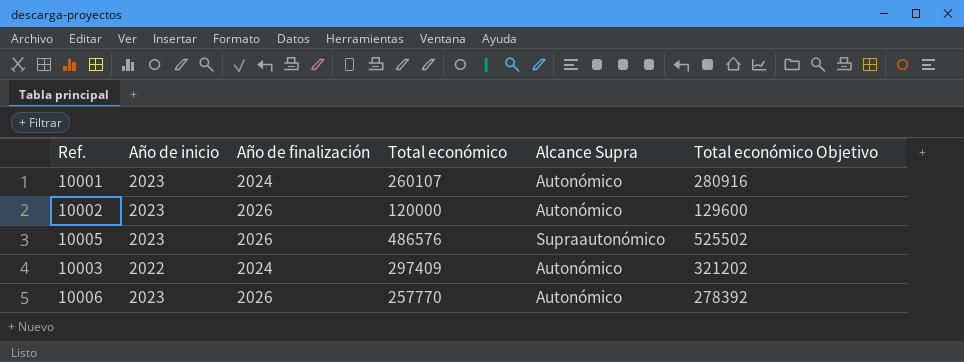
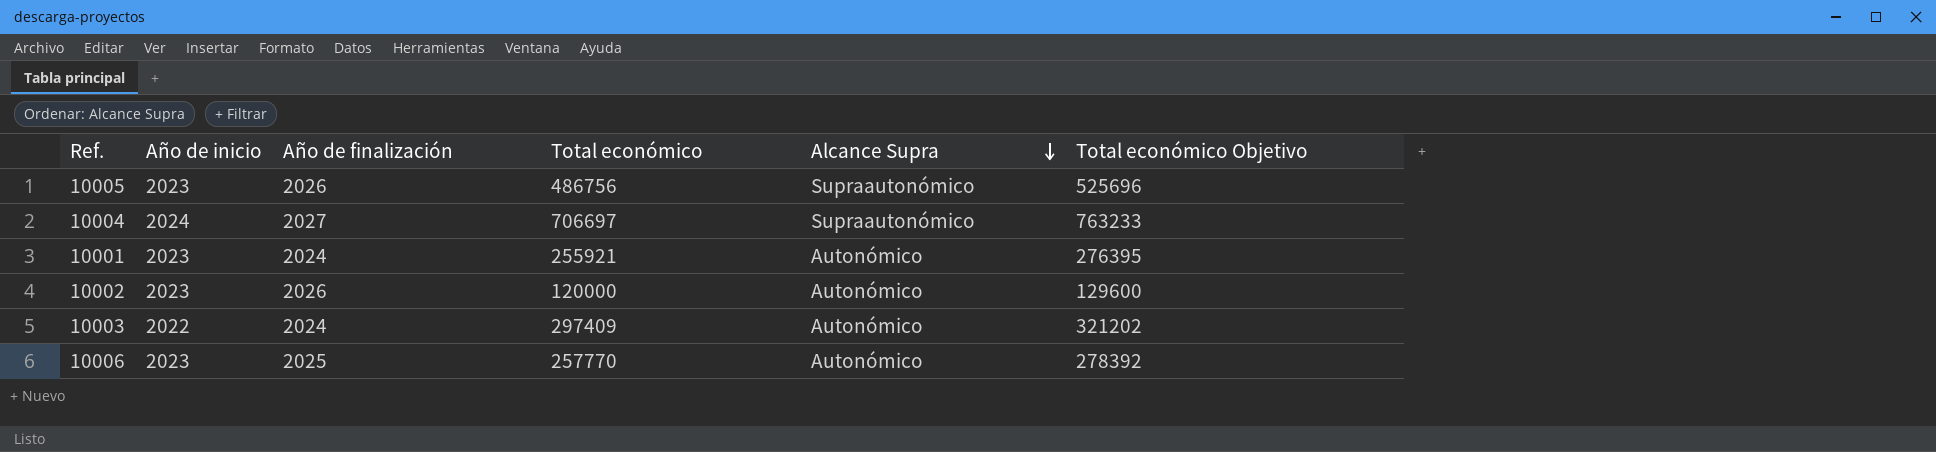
row order: none -> Alcance Supra descending
10005 | Total económico: 486576 -> 486756
10005 | Total económico Objetivo: 525502 -> 525696
row 10004: none -> 2024 | 2027 | 706697 | Supraautonómico | 763233
10001 | Total económico: 260107 -> 255921
10001 | Total económico Objetivo: 280916 -> 276395
10006 | Año de finalización: 2026 -> 2025

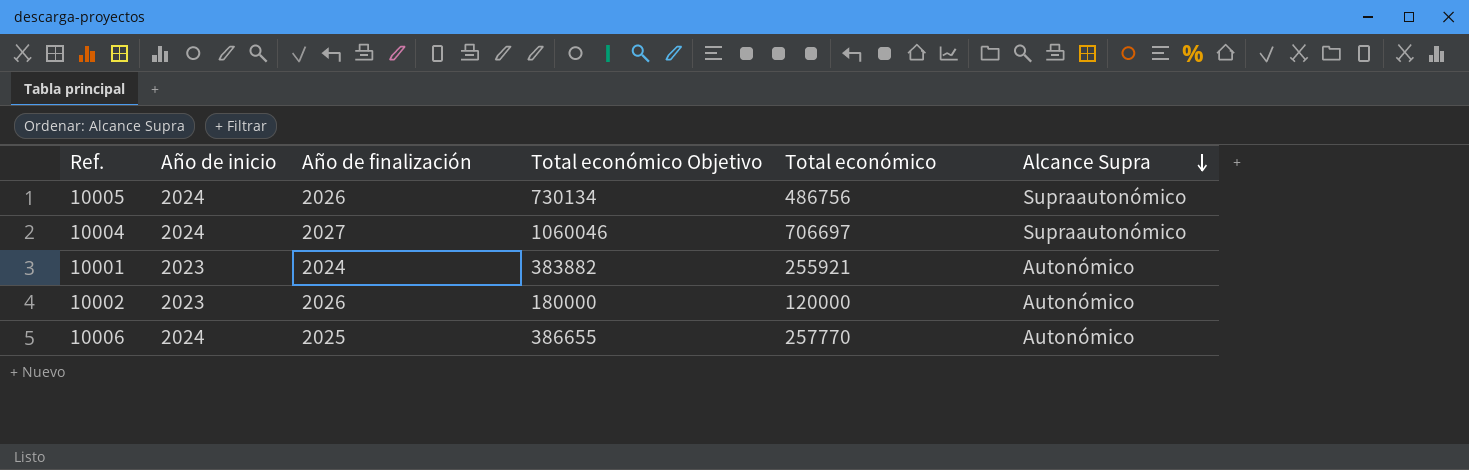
column Total económico Objetivo | formula: [Total económico] * 1,08 -> [Total económico] * 1,5
column Total económico Objetivo | position: 6 -> 4
row 10003: 2022 | 2024 | 297409 | Autonómico | 321202 -> none
10005 | Año de inicio: 2023 -> 2024
10006 | Año de inicio: 2023 -> 2024

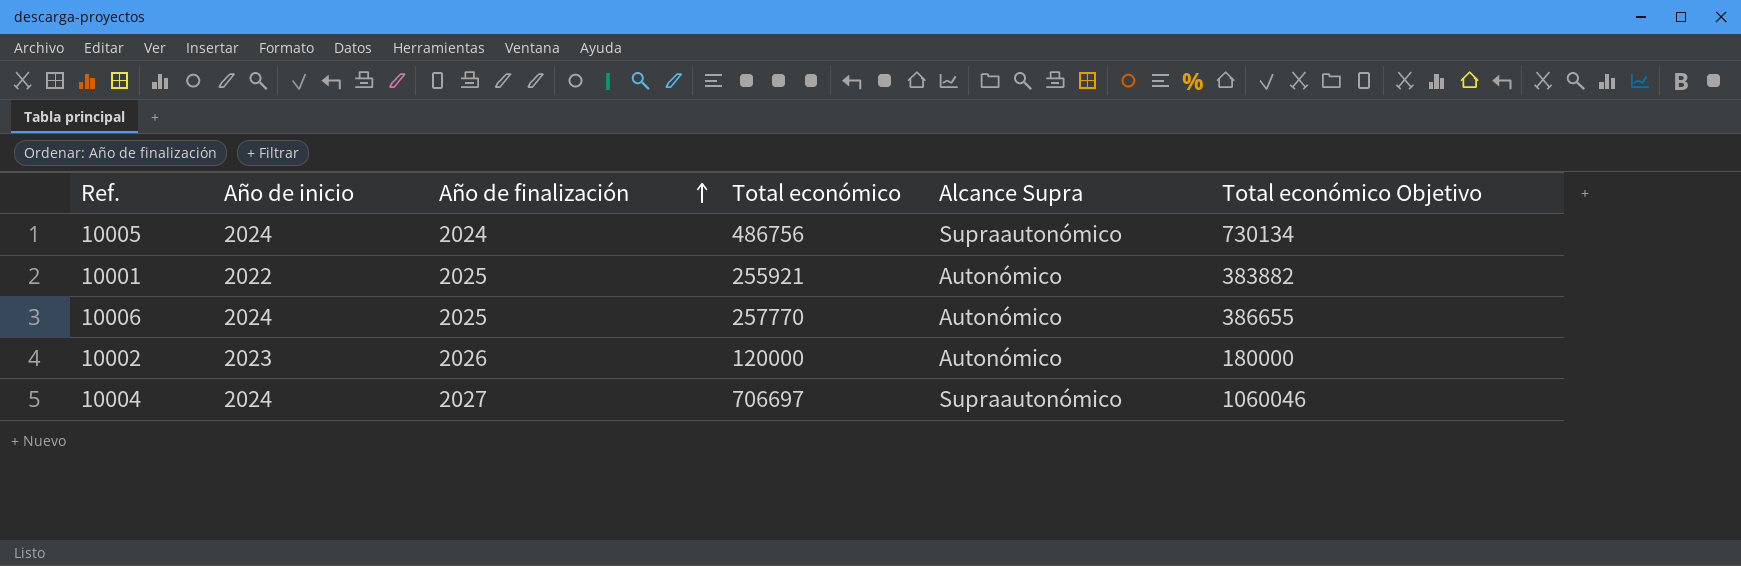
row order: Alcance Supra descending -> Año de finalización ascending
column Total económico Objetivo | position: 4 -> 6
10005 | Año de finalización: 2026 -> 2024
10001 | Año de inicio: 2023 -> 2022
10001 | Año de finalización: 2024 -> 2025

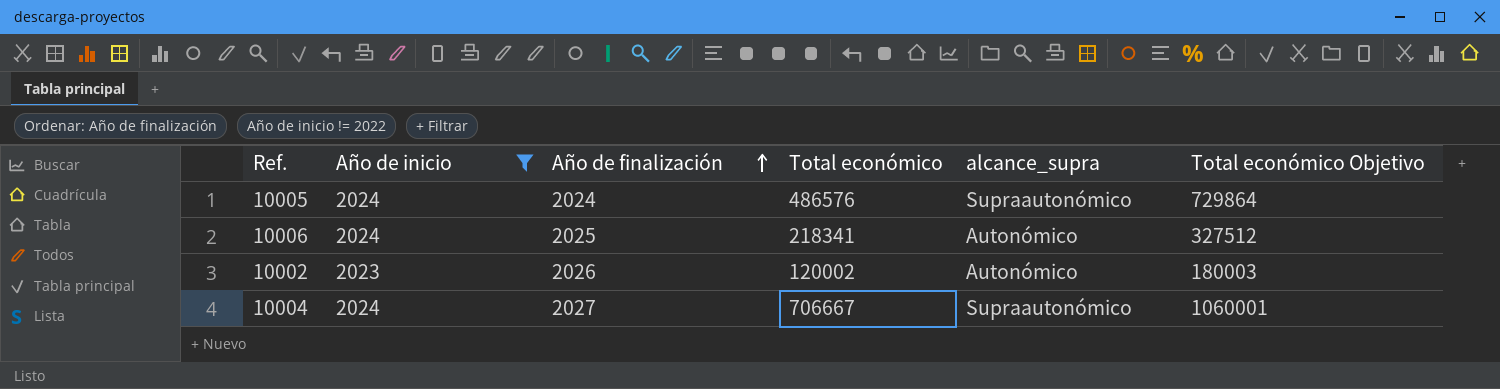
filter: none -> Año de inicio != 2022
column name: Alcance Supra -> alcance_supra
10005 | Total económico: 486756 -> 486576
10005 | Total económico Objetivo: 730134 -> 729864
10006 | Total económico: 257770 -> 218341
10006 | Total económico Objetivo: 386655 -> 327512
10002 | Total económico: 120000 -> 120002
10002 | Total económico Objetivo: 180000 -> 180003
10004 | Total económico: 706697 -> 706667
10004 | Total económico Objetivo: 1060046 -> 1060001

